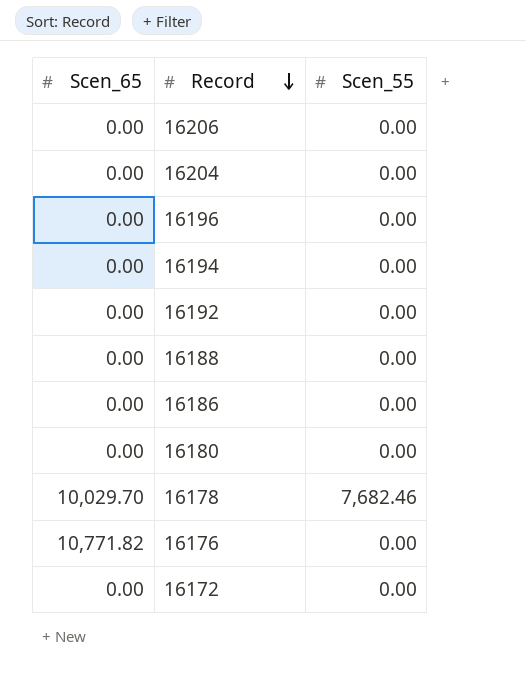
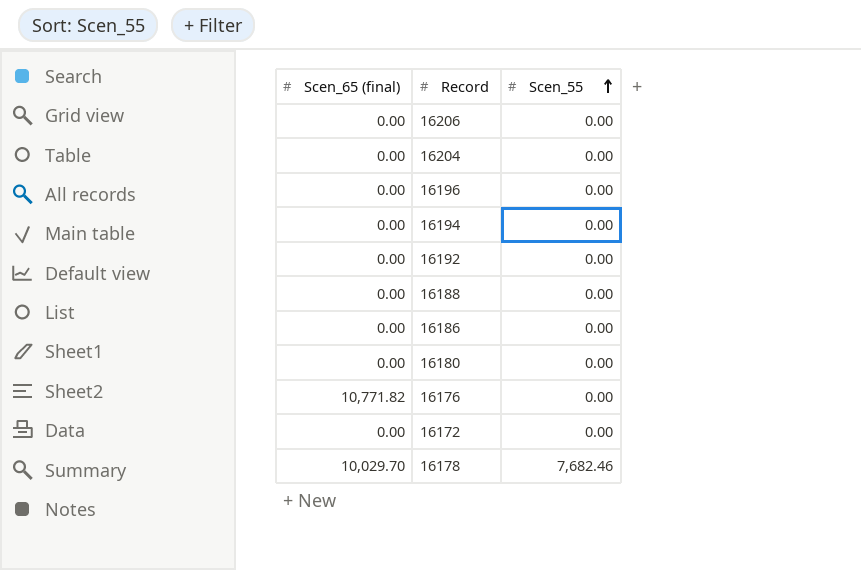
row order: Record descending -> Scen_55 ascending
column name: Scen_65 -> Scen_65 (final)

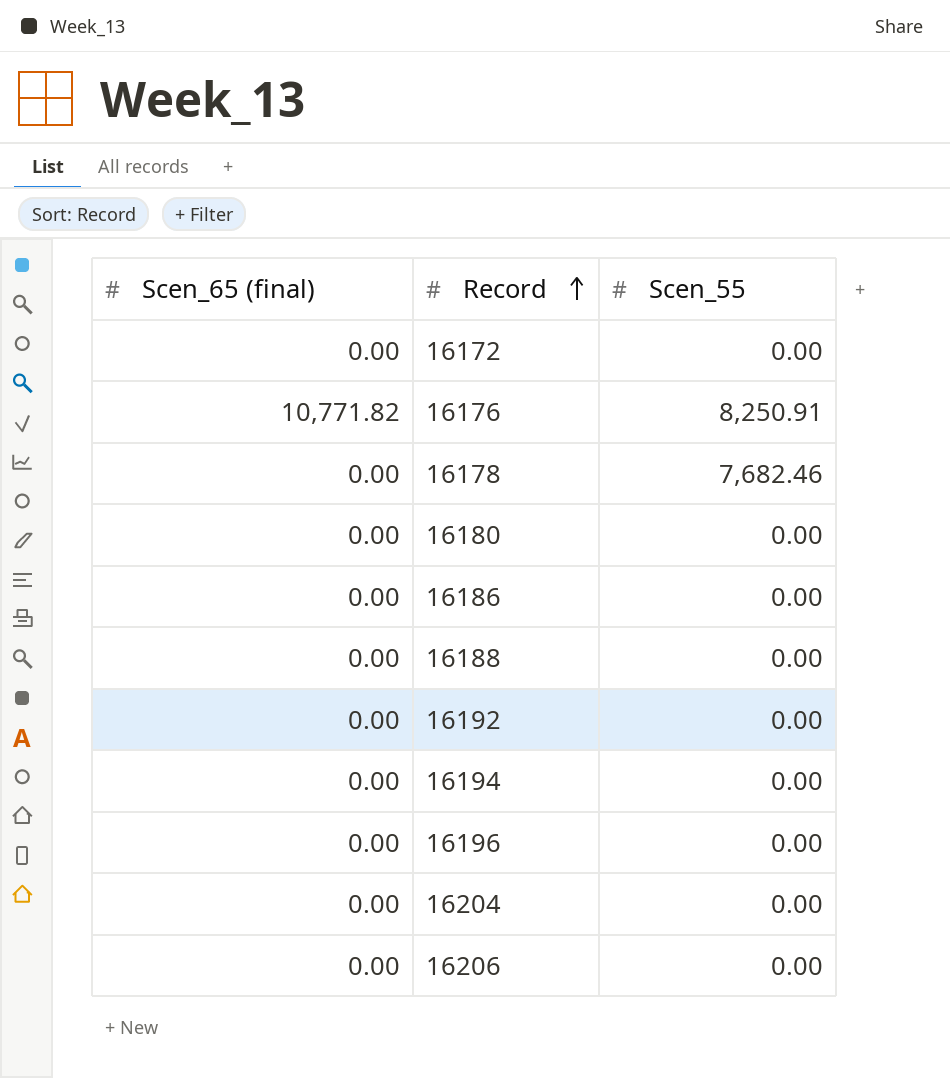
row order: Scen_55 ascending -> Record ascending
16176 | Scen_55: 0.00 -> 8,250.91
16178 | Scen_65 (final): 10,029.70 -> 0.00

